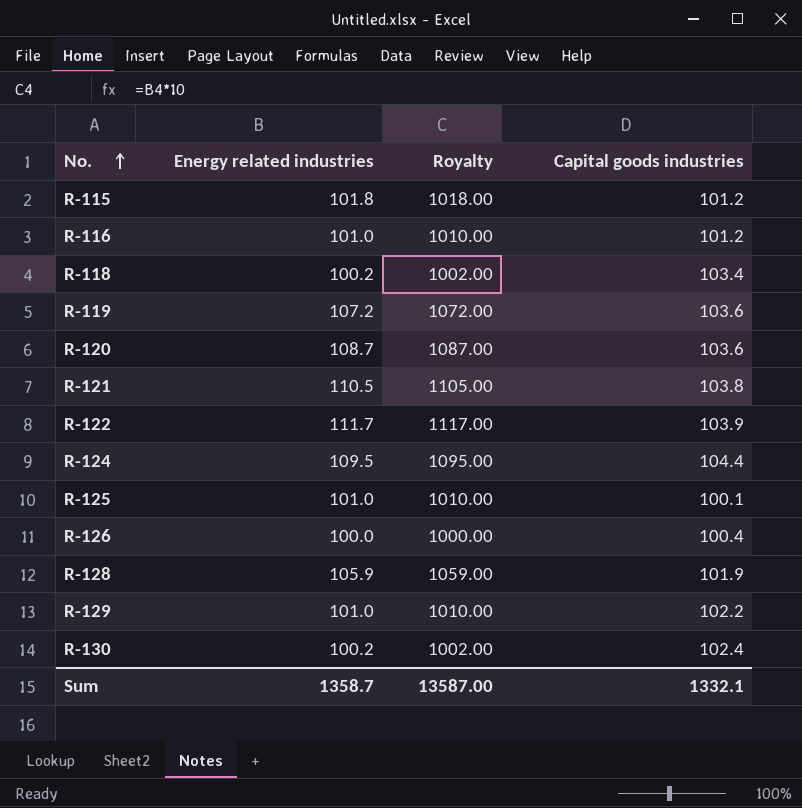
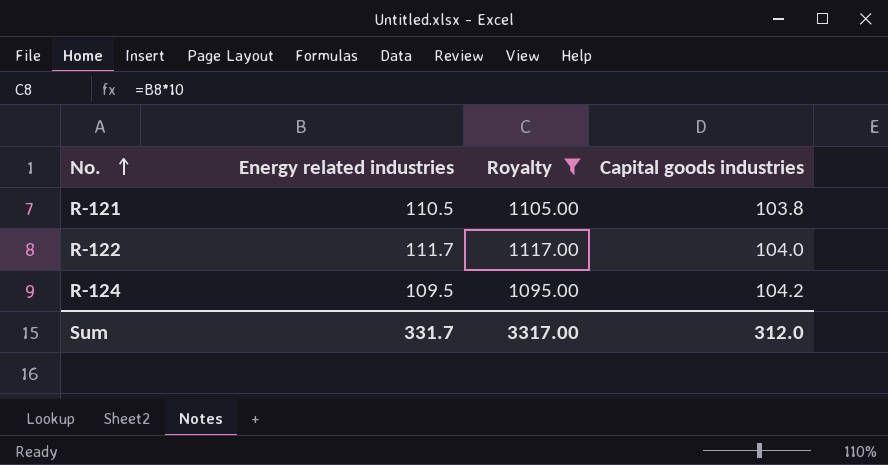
filter: none -> Royalty >= 1095.00
R-122 | Capital goods industries: 103.9 -> 104.0
R-124 | Capital goods industries: 104.4 -> 104.2
Sum | Energy related industries: 1358.7 -> 331.7
Sum | Royalty: 13587.00 -> 3317.00
Sum | Capital goods industries: 1332.1 -> 312.0

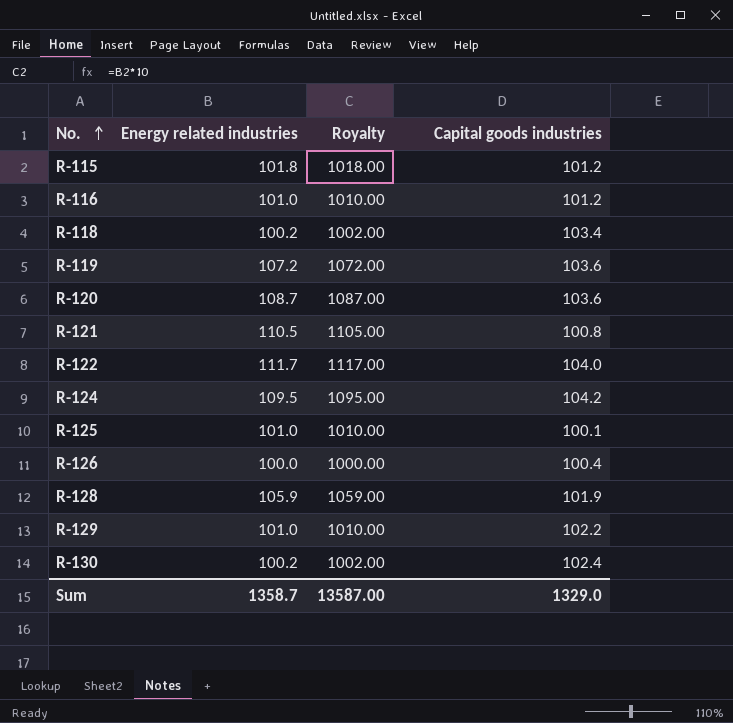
filter: Royalty >= 1095.00 -> none
R-121 | Capital goods industries: 103.8 -> 100.8
Sum | Energy related industries: 331.7 -> 1358.7
Sum | Royalty: 3317.00 -> 13587.00
Sum | Capital goods industries: 312.0 -> 1329.0

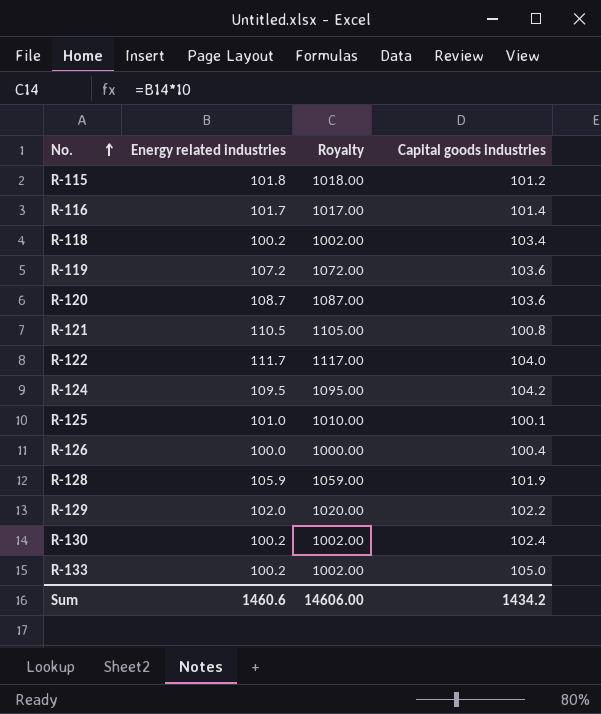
R-116 | Energy related industries: 101.0 -> 101.7
R-116 | Royalty: 1010.00 -> 1017.00
R-116 | Capital goods industries: 101.2 -> 101.4
R-129 | Energy related industries: 101.0 -> 102.0
R-129 | Royalty: 1010.00 -> 1020.00
row R-133: none -> 100.2 | 1002.00 | 105.0
Sum | Energy related industries: 1358.7 -> 1460.6
Sum | Royalty: 13587.00 -> 14606.00
Sum | Capital goods industries: 1329.0 -> 1434.2

